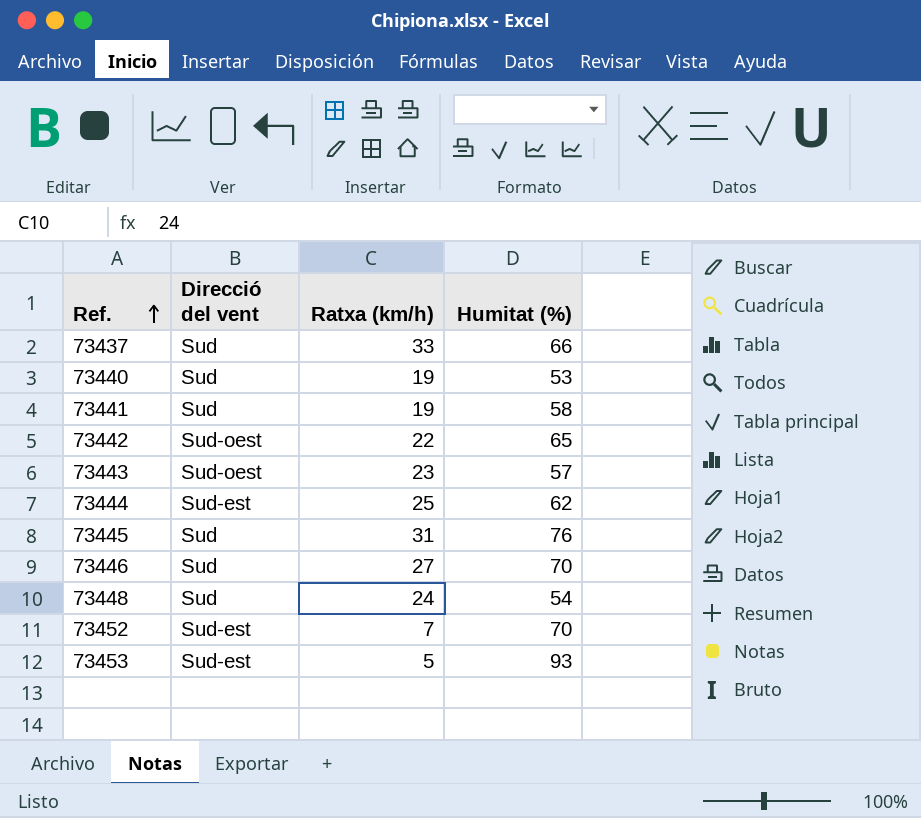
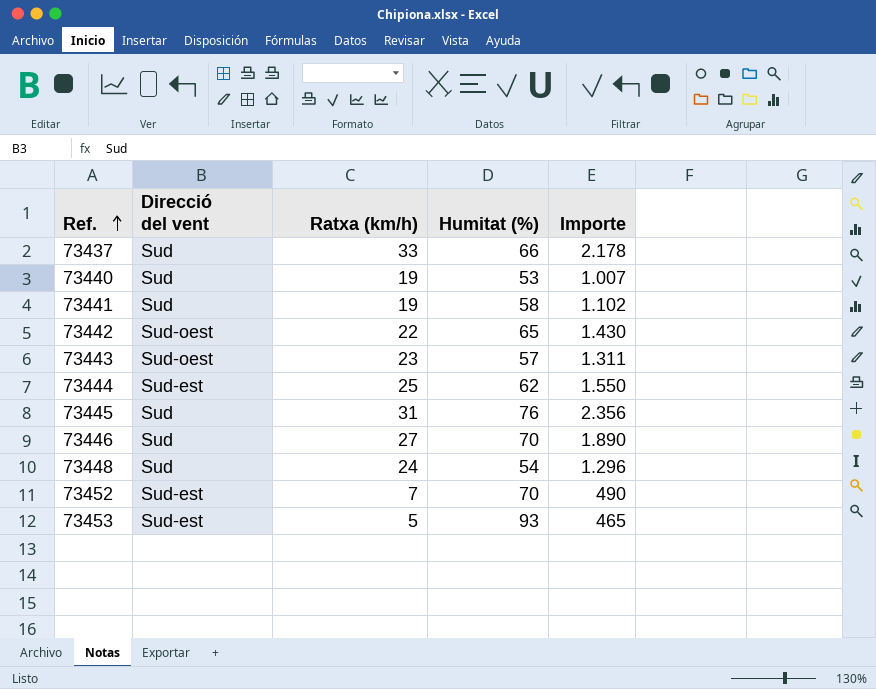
column Importe | formula: none -> [Ratxa (km/h)] * [Humitat (%)]

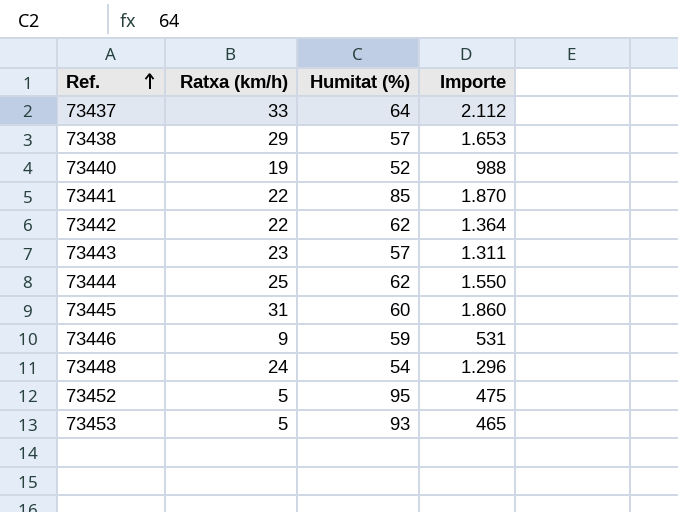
column Direcció del vent | position: 2 -> none
73437 | Humitat (%): 66 -> 64
73437 | Importe: 2.178 -> 2.112
row 73438: none -> 29 | 57 | 1.653
73440 | Humitat (%): 53 -> 52
73440 | Importe: 1.007 -> 988
73441 | Ratxa (km/h): 19 -> 22
73441 | Humitat (%): 58 -> 85
73441 | Importe: 1.102 -> 1.870
73442 | Humitat (%): 65 -> 62
73442 | Importe: 1.430 -> 1.364
73445 | Humitat (%): 76 -> 60
73445 | Importe: 2.356 -> 1.860
73446 | Ratxa (km/h): 27 -> 9
73446 | Humitat (%): 70 -> 59
73446 | Importe: 1.890 -> 531
73452 | Ratxa (km/h): 7 -> 5
73452 | Humitat (%): 70 -> 95
73452 | Importe: 490 -> 475

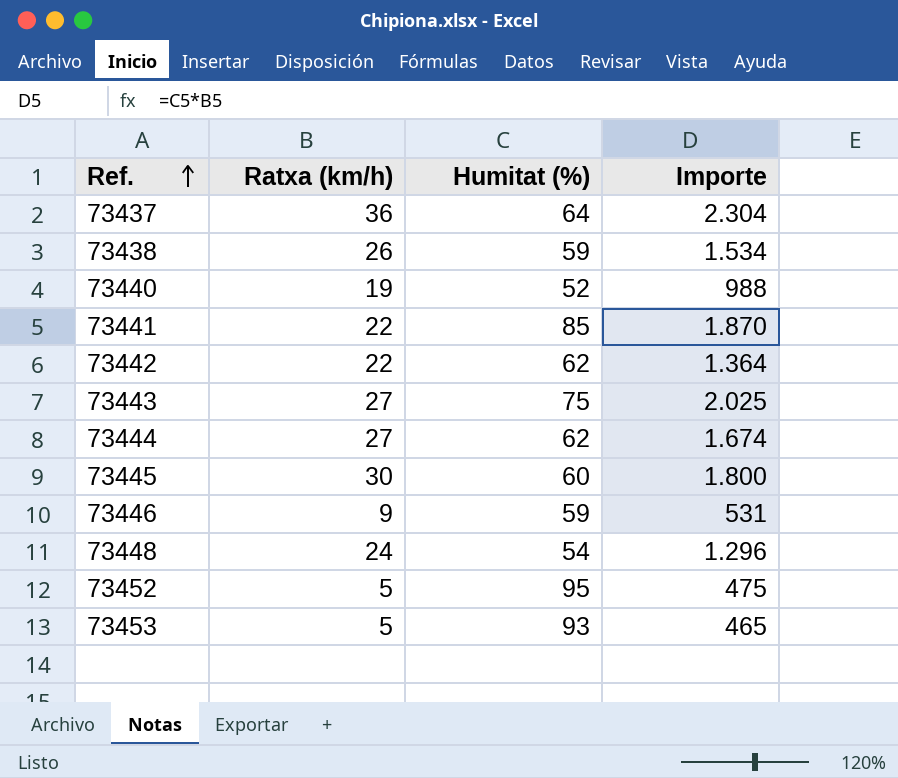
73437 | Ratxa (km/h): 33 -> 36
73437 | Importe: 2.112 -> 2.304
73438 | Ratxa (km/h): 29 -> 26
73438 | Humitat (%): 57 -> 59
73438 | Importe: 1.653 -> 1.534
73443 | Ratxa (km/h): 23 -> 27
73443 | Humitat (%): 57 -> 75
73443 | Importe: 1.311 -> 2.025
73444 | Ratxa (km/h): 25 -> 27
73444 | Importe: 1.550 -> 1.674
73445 | Ratxa (km/h): 31 -> 30
73445 | Importe: 1.860 -> 1.800

